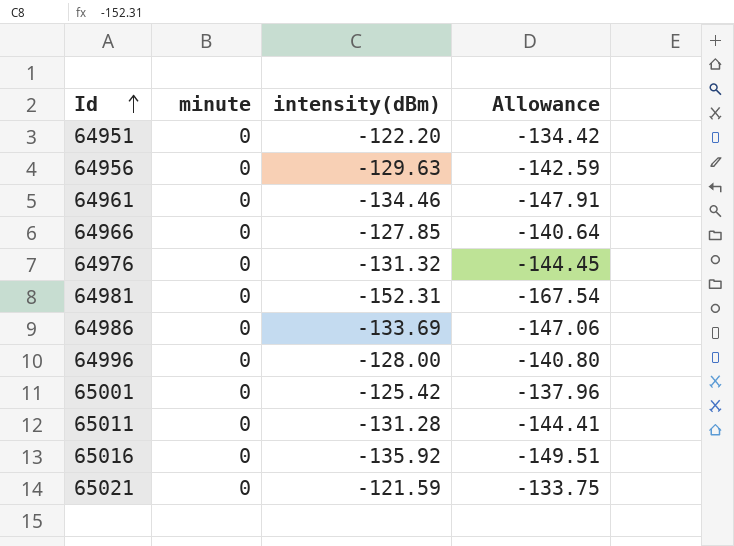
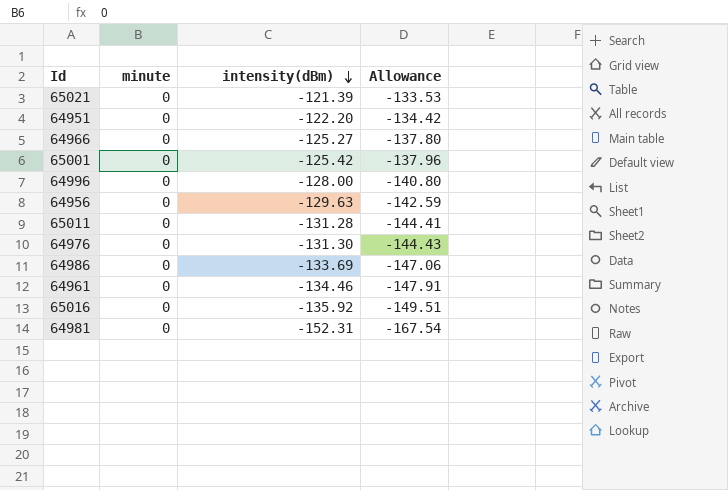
row order: Id ascending -> intensity(dBm) descending
65021 | intensity(dBm): -121.59 -> -121.39
65021 | Allowance: -133.75 -> -133.53
64966 | intensity(dBm): -127.85 -> -125.27
64966 | Allowance: -140.64 -> -137.80
64976 | intensity(dBm): -131.32 -> -131.30
64976 | Allowance: -144.45 -> -144.43

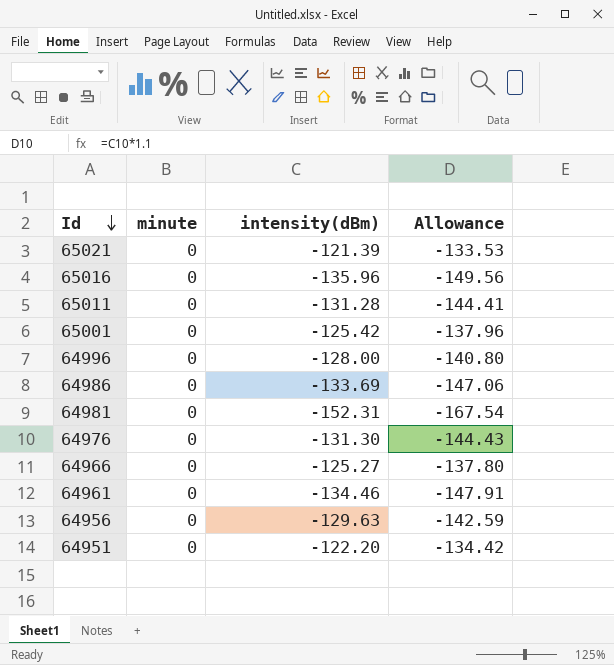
row order: intensity(dBm) descending -> Id descending
65016 | intensity(dBm): -135.92 -> -135.96
65016 | Allowance: -149.51 -> -149.56

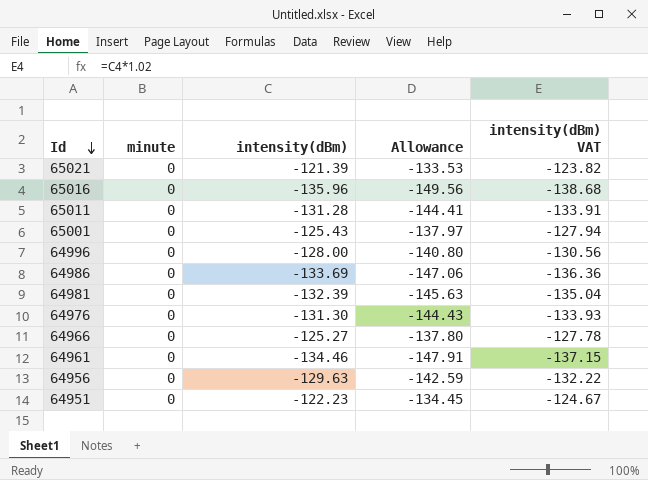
column intensity(dBm) VAT | formula: none -> [intensity(dBm)] * 1.02
65001 | intensity(dBm): -125.42 -> -125.43
65001 | Allowance: -137.96 -> -137.97
64981 | intensity(dBm): -152.31 -> -132.39
64981 | Allowance: -167.54 -> -145.63
64951 | intensity(dBm): -122.20 -> -122.23
64951 | Allowance: -134.42 -> -134.45

